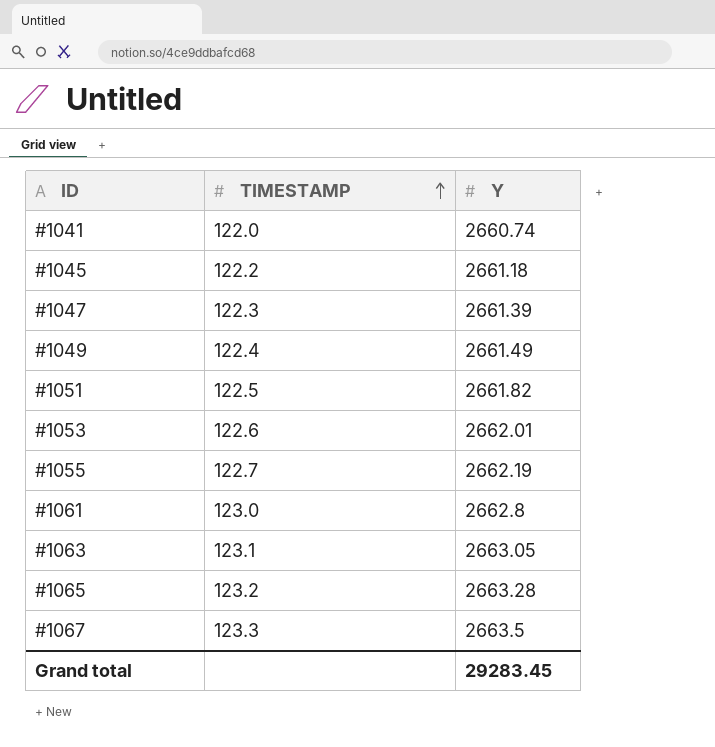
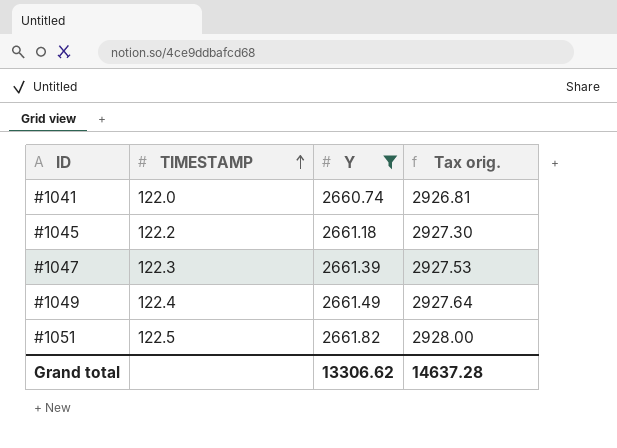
filter: none -> Y <= 2661.82
column Tax orig. | formula: none -> [Y] * 1.1
Grand total | Y: 29283.45 -> 13306.62

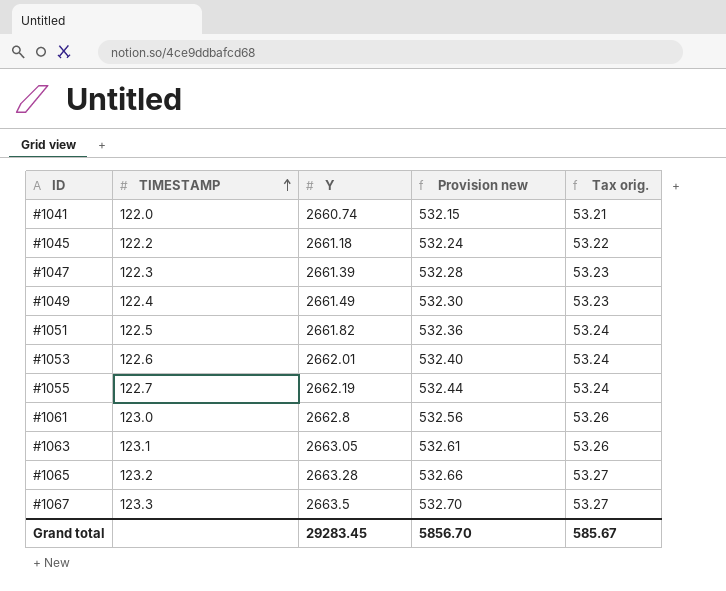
filter: Y <= 2661.82 -> none
column Provision new | formula: none -> [Y] * 0.2
column Tax orig. | formula: [Y] * 1.1 -> [Y] * 0.02
Grand total | Y: 13306.62 -> 29283.45
Grand total | Tax orig.: 14637.28 -> 585.67

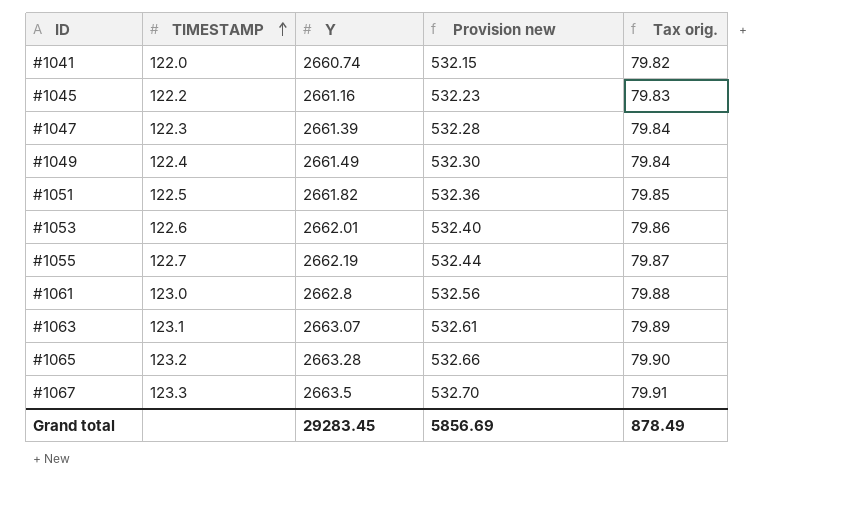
column Tax orig. | formula: [Y] * 0.02 -> [Y] * 0.03
#1045 | Y: 2661.18 -> 2661.16
#1045 | Provision new: 532.24 -> 532.23
#1063 | Y: 2663.05 -> 2663.07
Grand total | Provision new: 5856.70 -> 5856.69
Grand total | Tax orig.: 585.67 -> 878.49

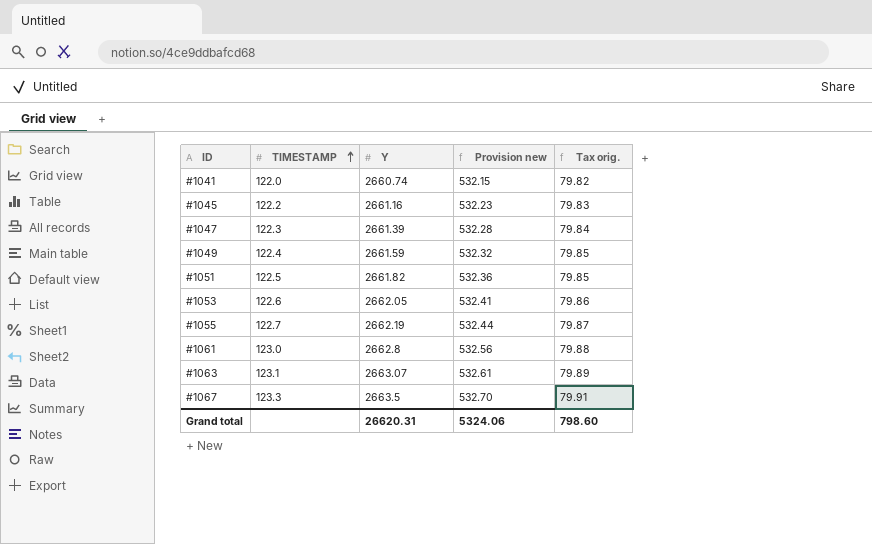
row #1065: 123.2 | 2663.28 | 532.66 | 79.90 -> none
#1049 | Y: 2661.49 -> 2661.59
#1049 | Provision new: 532.30 -> 532.32
#1049 | Tax orig.: 79.84 -> 79.85
#1053 | Y: 2662.01 -> 2662.05
#1053 | Provision new: 532.40 -> 532.41
Grand total | Y: 29283.45 -> 26620.31
Grand total | Provision new: 5856.69 -> 5324.06
Grand total | Tax orig.: 878.49 -> 798.60

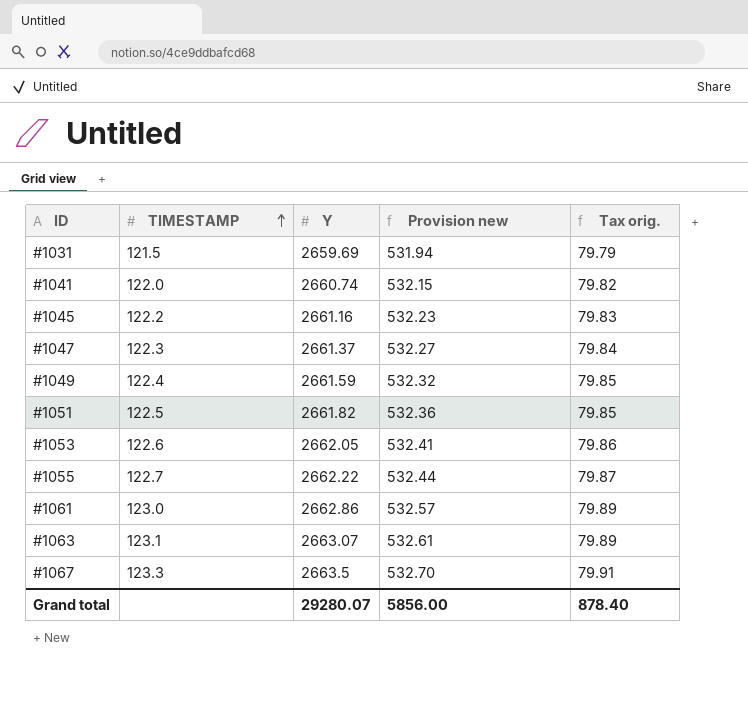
row #1031: none -> 121.5 | 2659.69 | 531.94 | 79.79
#1047 | Y: 2661.39 -> 2661.37
#1047 | Provision new: 532.28 -> 532.27
#1055 | Y: 2662.19 -> 2662.22
#1061 | Y: 2662.8 -> 2662.86
#1061 | Provision new: 532.56 -> 532.57
#1061 | Tax orig.: 79.88 -> 79.89
Grand total | Y: 26620.31 -> 29280.07
Grand total | Provision new: 5324.06 -> 5856.00
Grand total | Tax orig.: 798.60 -> 878.40

